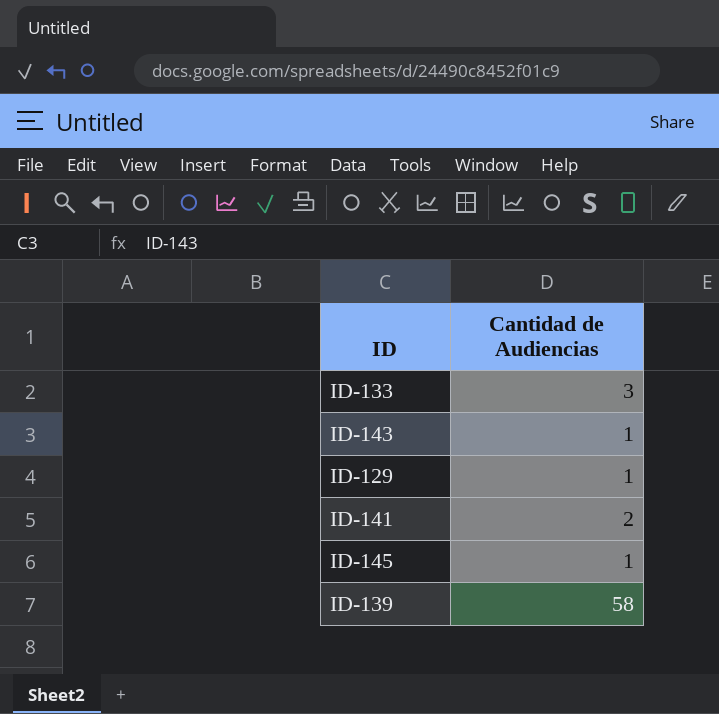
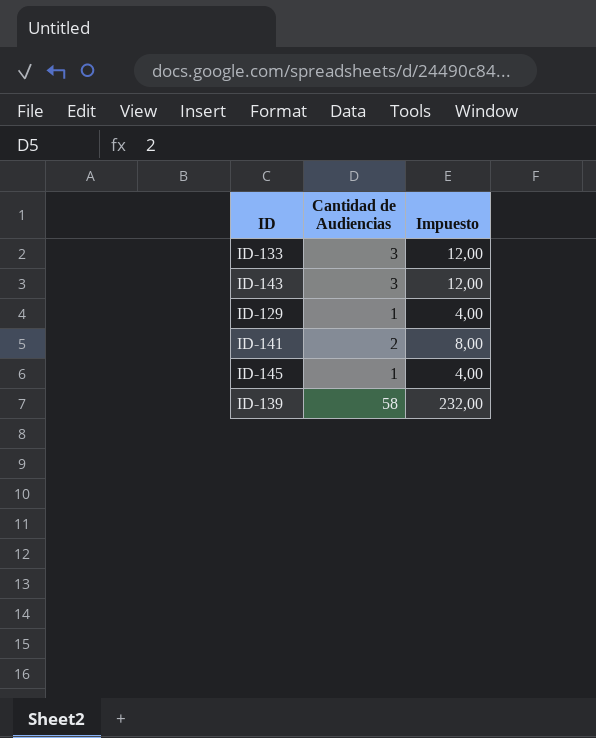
column Impuesto | formula: none -> [Cantidad de Audiencias] * 4
ID-143 | Cantidad de Audiencias: 1 -> 3

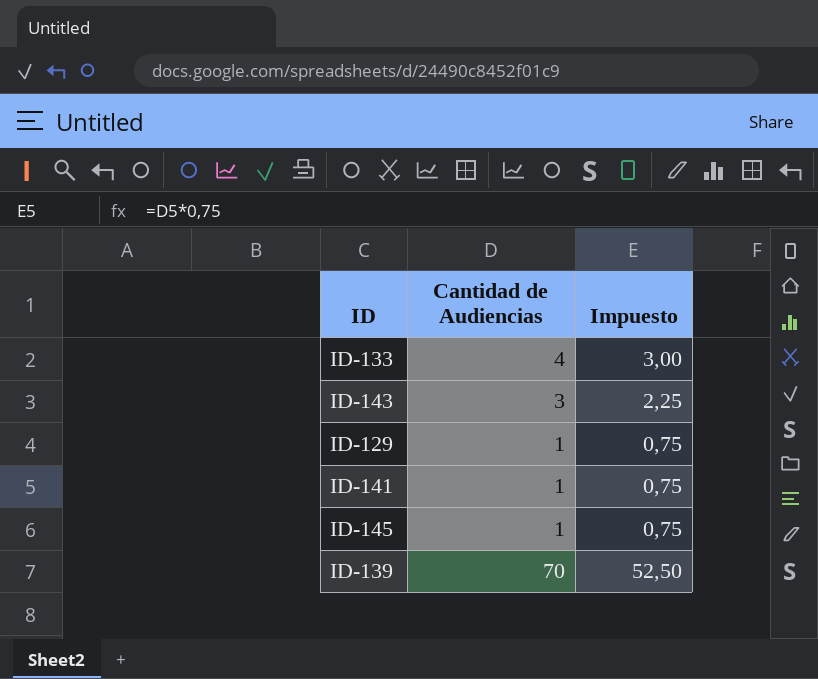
column Impuesto | formula: [Cantidad de Audiencias] * 4 -> [Cantidad de Audiencias] * 0,75
ID-133 | Cantidad de Audiencias: 3 -> 4
ID-141 | Cantidad de Audiencias: 2 -> 1
ID-139 | Cantidad de Audiencias: 58 -> 70

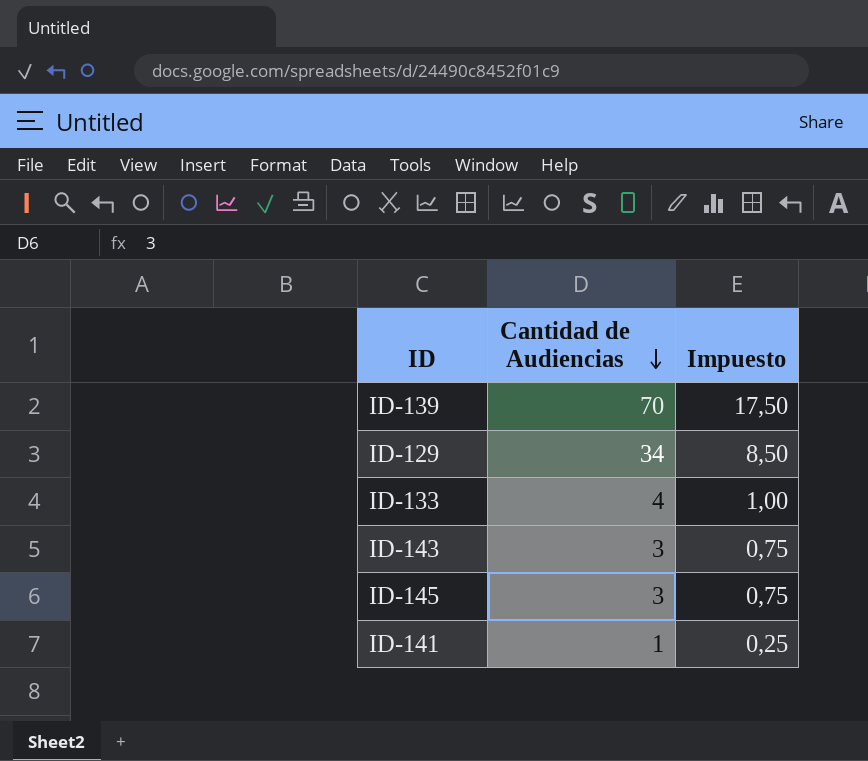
row order: none -> Cantidad de Audiencias descending
column Impuesto | formula: [Cantidad de Audiencias] * 0,75 -> [Cantidad de Audiencias] * 0,25
ID-129 | Cantidad de Audiencias: 1 -> 34
ID-145 | Cantidad de Audiencias: 1 -> 3

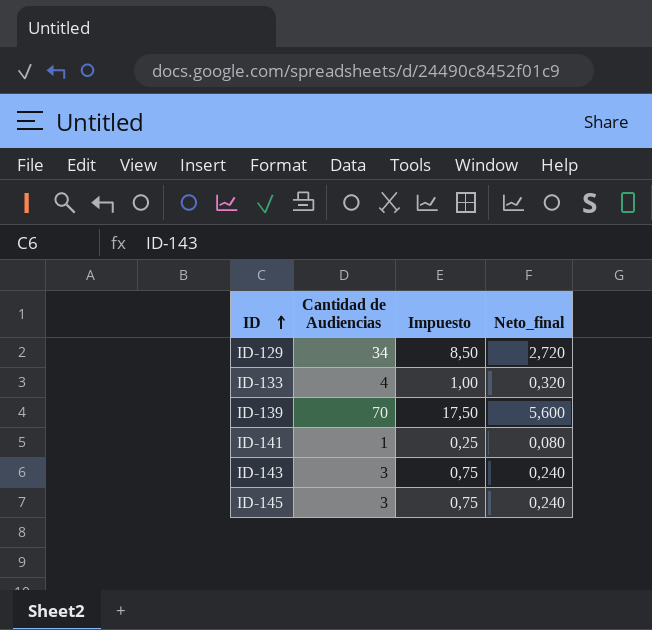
row order: Cantidad de Audiencias descending -> ID ascending
column Neto_final | formula: none -> [Cantidad de Audiencias] * 0,08

